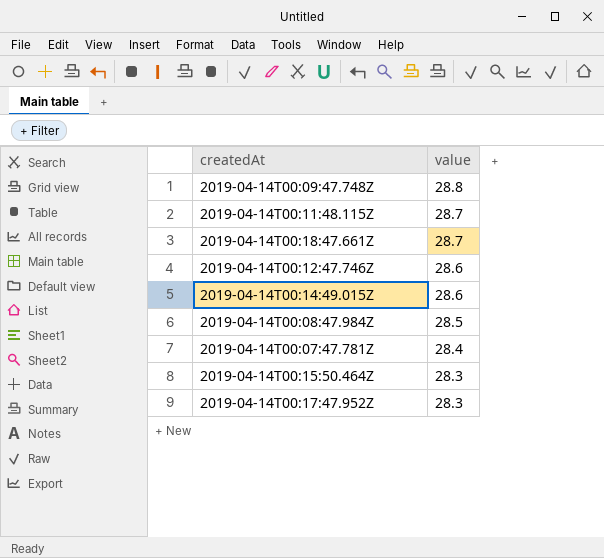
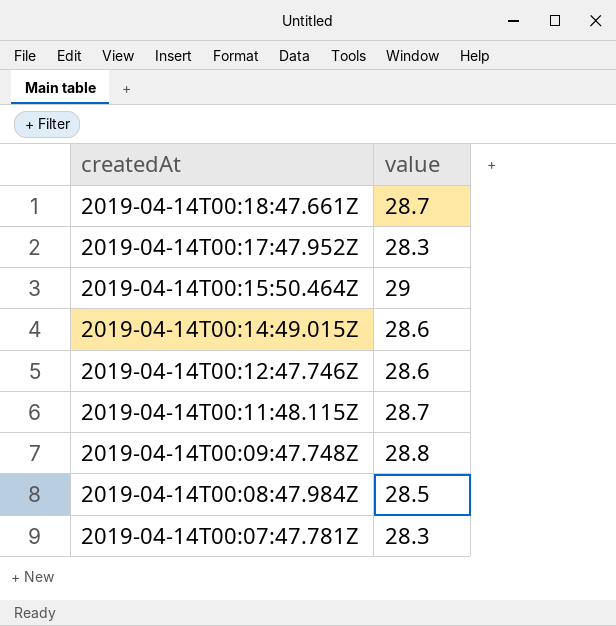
row order: value descending -> createdAt descending
2019-04-14T00:15:50.464Z | value: 28.3 -> 29
2019-04-14T00:07:47.781Z | value: 28.4 -> 28.3

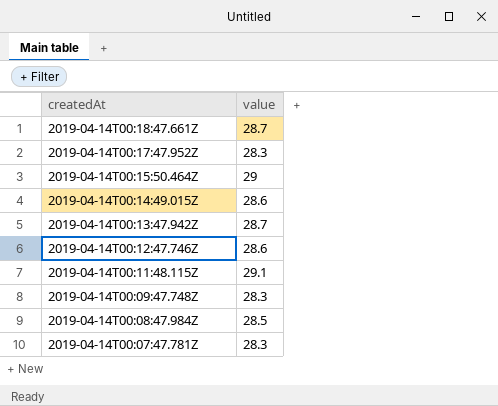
row 2019-04-14T00:13:47.942Z: none -> 28.7
2019-04-14T00:11:48.115Z | value: 28.7 -> 29.1
2019-04-14T00:09:47.748Z | value: 28.8 -> 28.3

